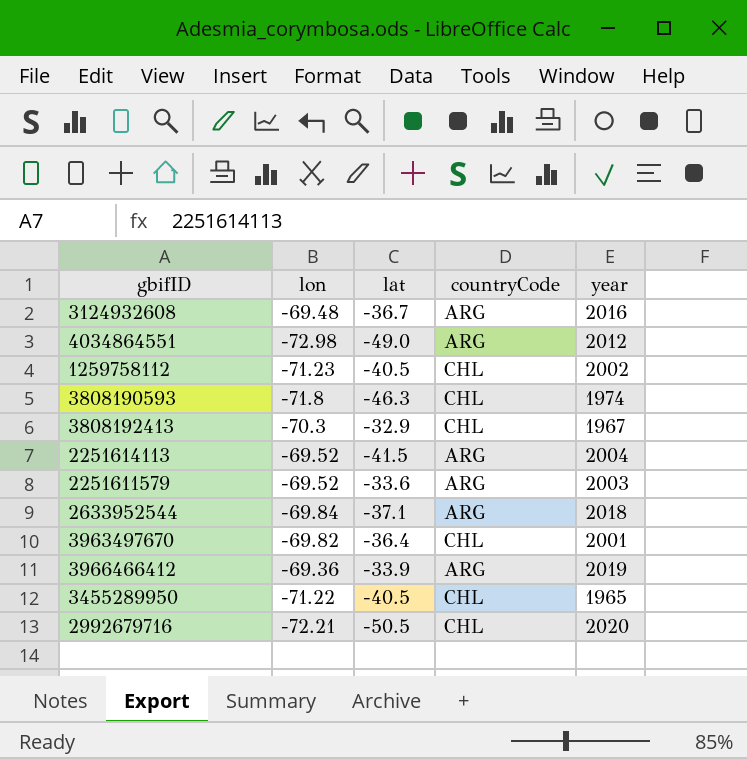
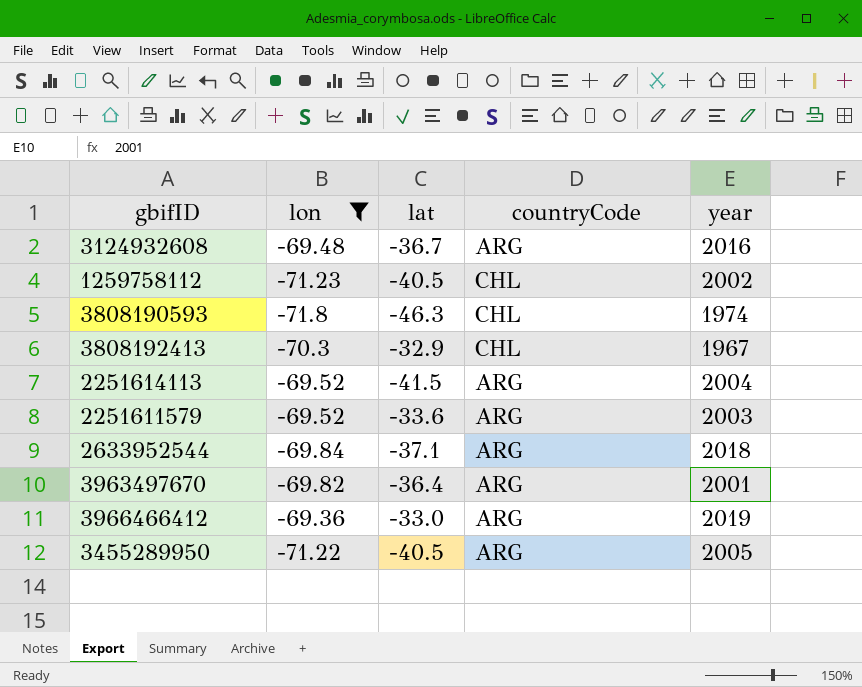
filter: none -> lon >= -71.8
3963497670 | countryCode: CHL -> ARG
3966466412 | lat: -33.9 -> -33.0
3455289950 | countryCode: CHL -> ARG
3455289950 | year: 1965 -> 2005

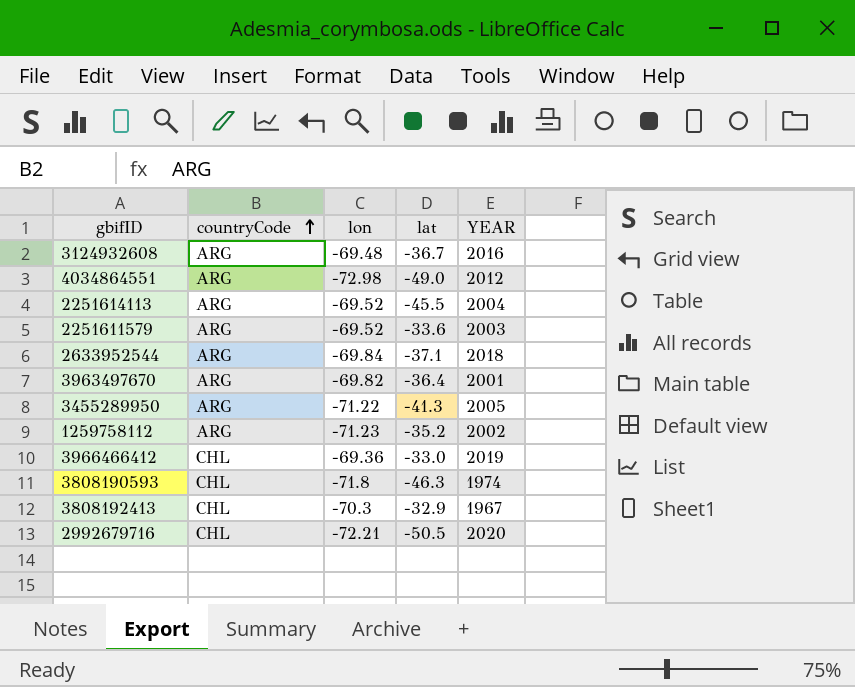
filter: lon >= -71.8 -> none
row order: none -> countryCode ascending
column countryCode | position: 4 -> 2
column name: year -> YEAR
2251614113 | lat: -41.5 -> -45.5
3455289950 | lat: -40.5 -> -41.3
1259758112 | countryCode: CHL -> ARG
1259758112 | lat: -40.5 -> -35.2
3966466412 | countryCode: ARG -> CHL

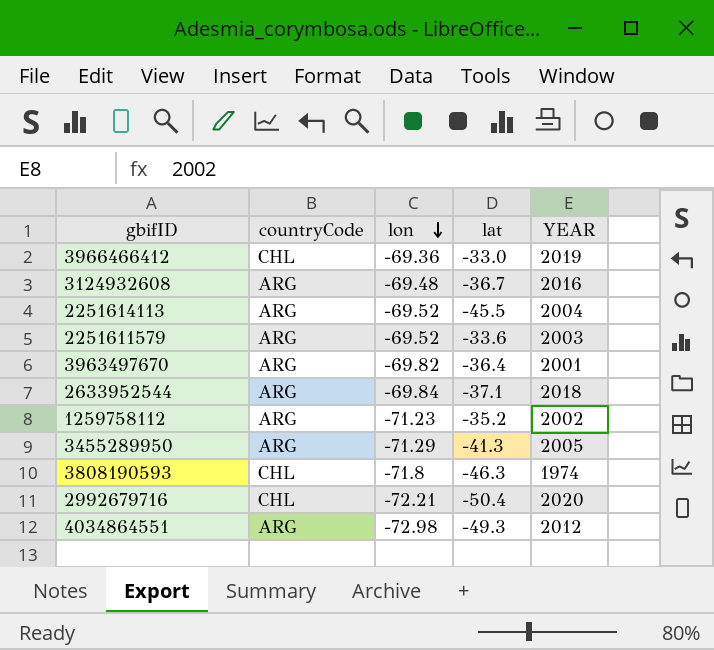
row order: countryCode ascending -> lon descending
row 3808192413: CHL | -70.3 | -32.9 | 1967 -> none
3455289950 | lon: -71.22 -> -71.29
2992679716 | lat: -50.5 -> -50.4
4034864551 | lat: -49.0 -> -49.3

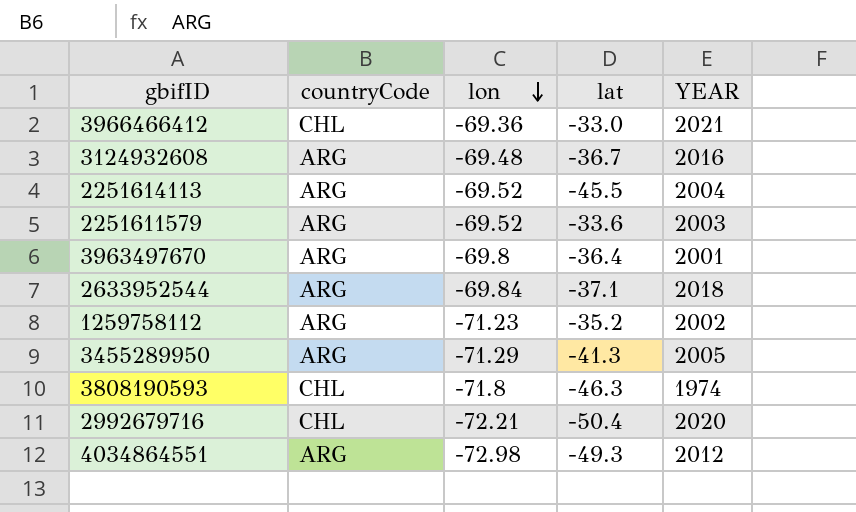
3966466412 | YEAR: 2019 -> 2021
3963497670 | lon: -69.82 -> -69.8

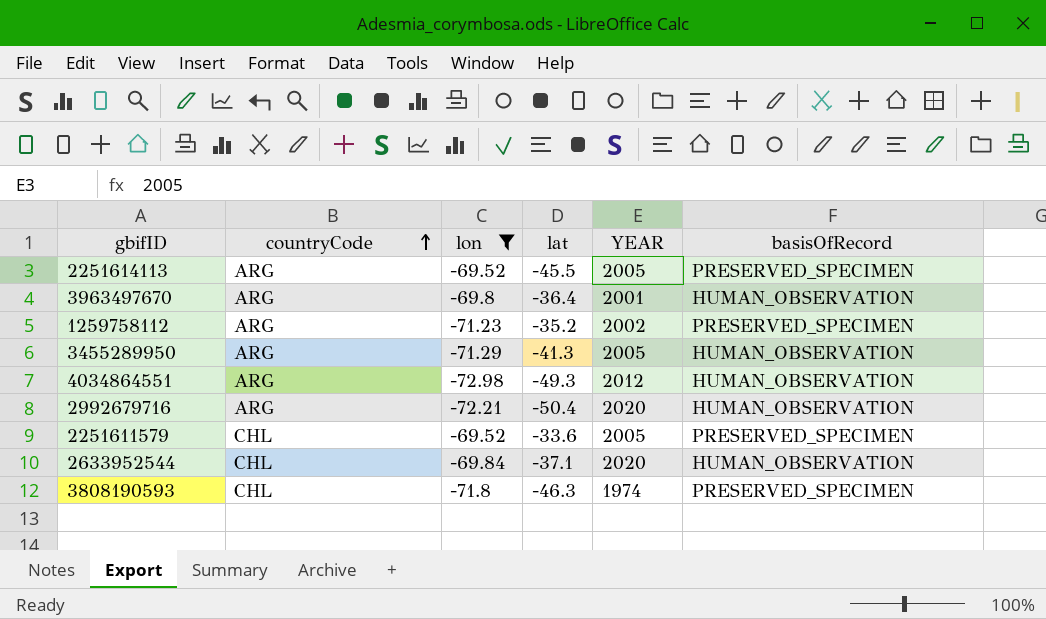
filter: none -> lon <= -69.52
row order: lon descending -> countryCode ascending
column basisOfRecord | position: none -> 6
2251614113 | YEAR: 2004 -> 2005
2992679716 | countryCode: CHL -> ARG
2251611579 | countryCode: ARG -> CHL
2251611579 | YEAR: 2003 -> 2005
2633952544 | countryCode: ARG -> CHL
2633952544 | YEAR: 2018 -> 2020

